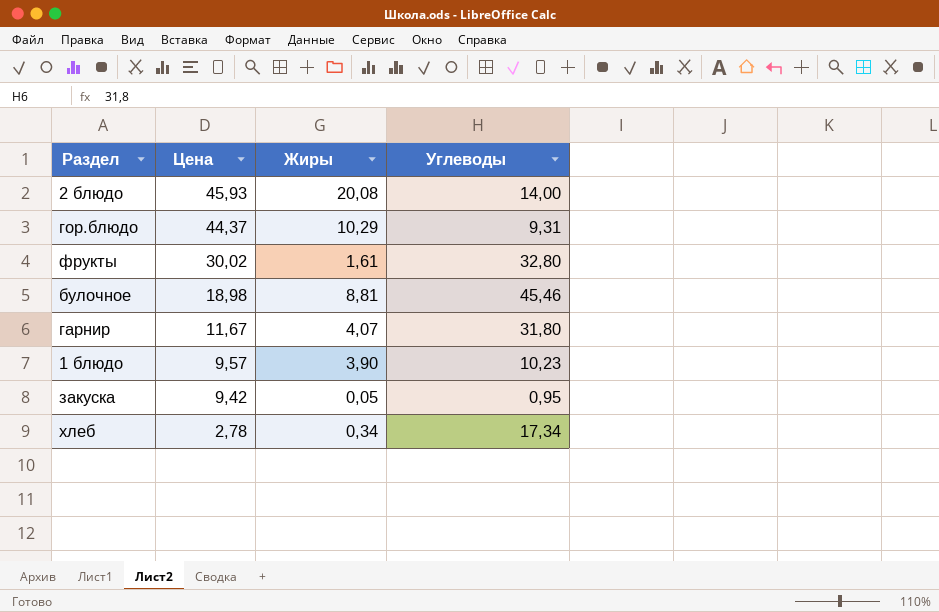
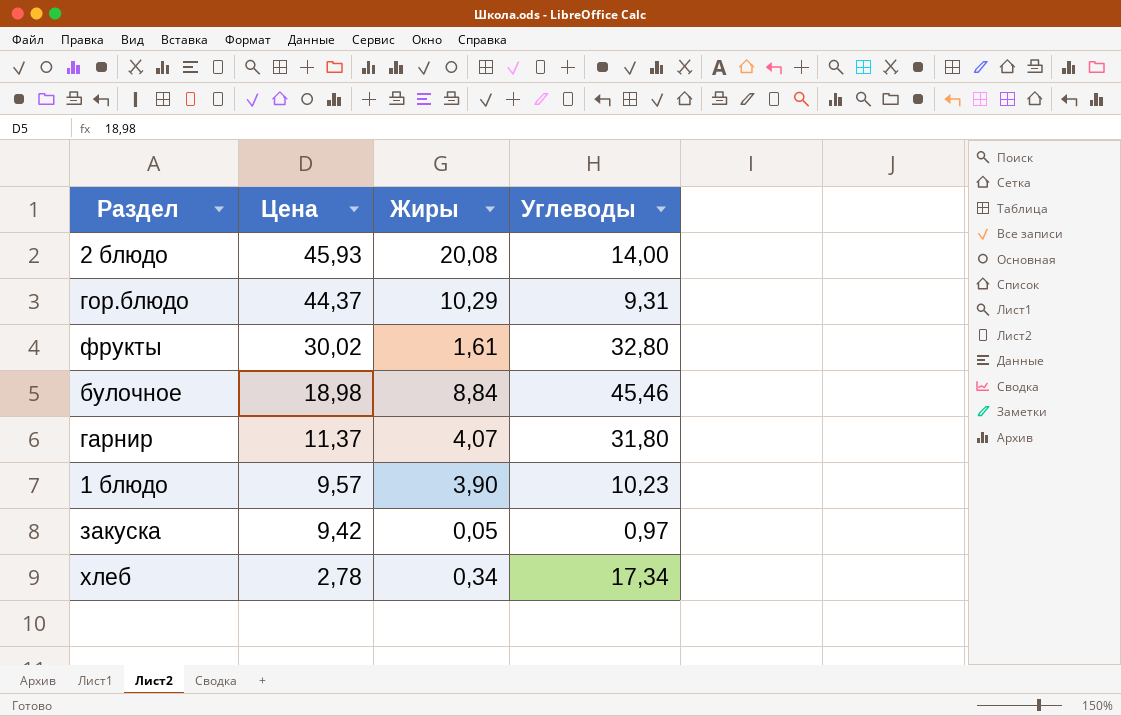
булочное | Жиры: 8,81 -> 8,84
гарнир | Цена: 11,67 -> 11,37
закуска | Углеводы: 0,95 -> 0,97

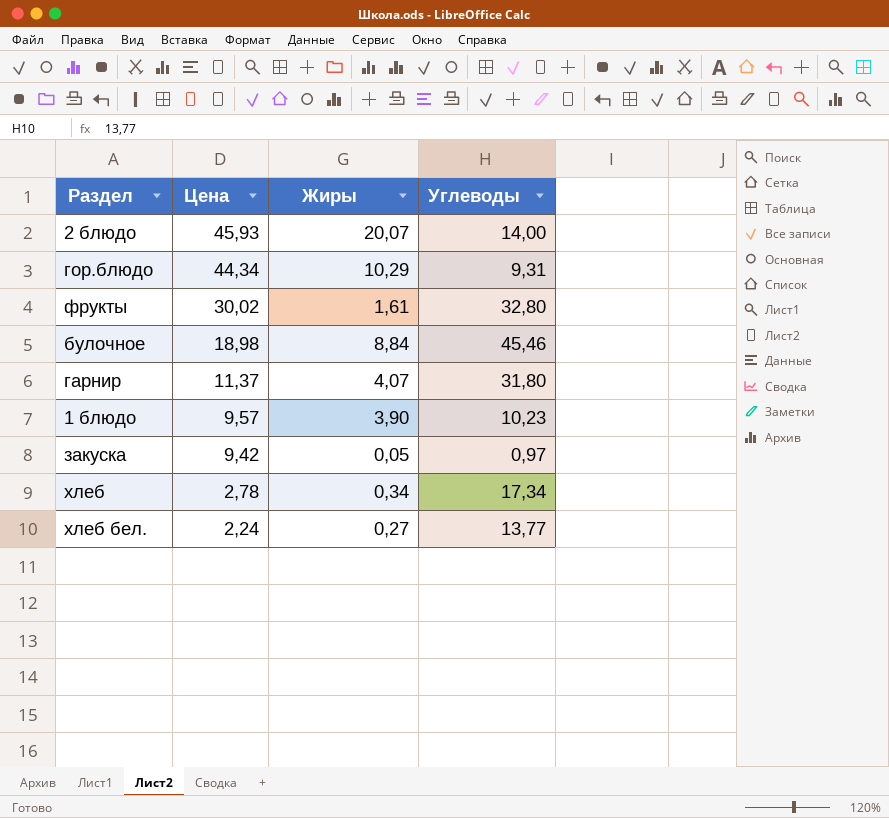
2 блюдо | Жиры: 20,08 -> 20,07
гор.блюдо | Цена: 44,37 -> 44,34
row хлеб бел.: none -> 2,24 | 0,27 | 13,77

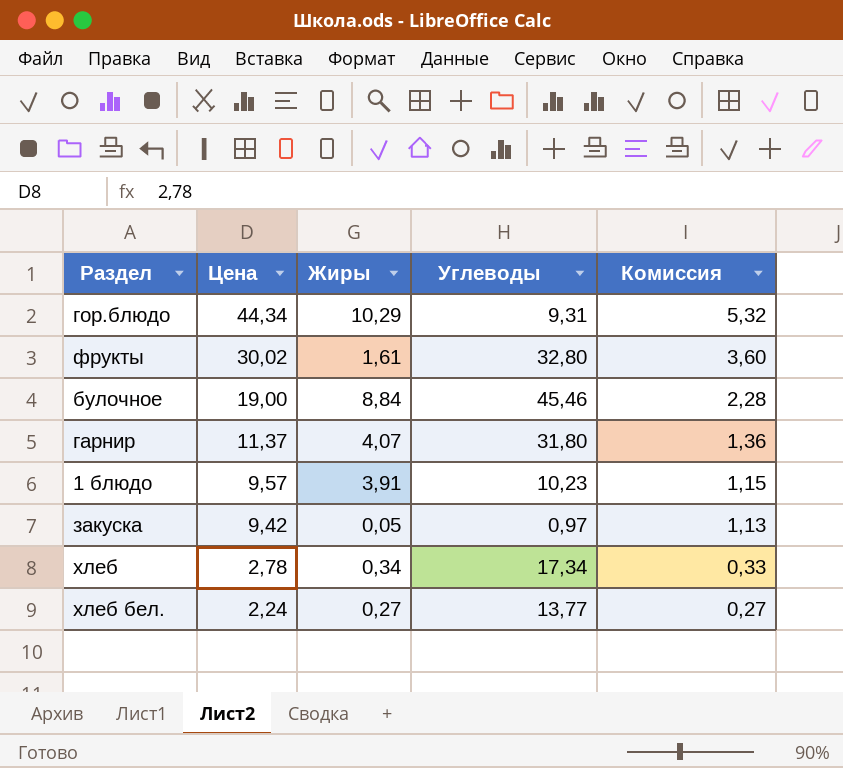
column Комиссия | formula: none -> [Цена] * 0,12
row 2 блюдо: 45,93 | 20,07 | 14,00 -> none
булочное | Цена: 18,98 -> 19,00
1 блюдо | Жиры: 3,90 -> 3,91

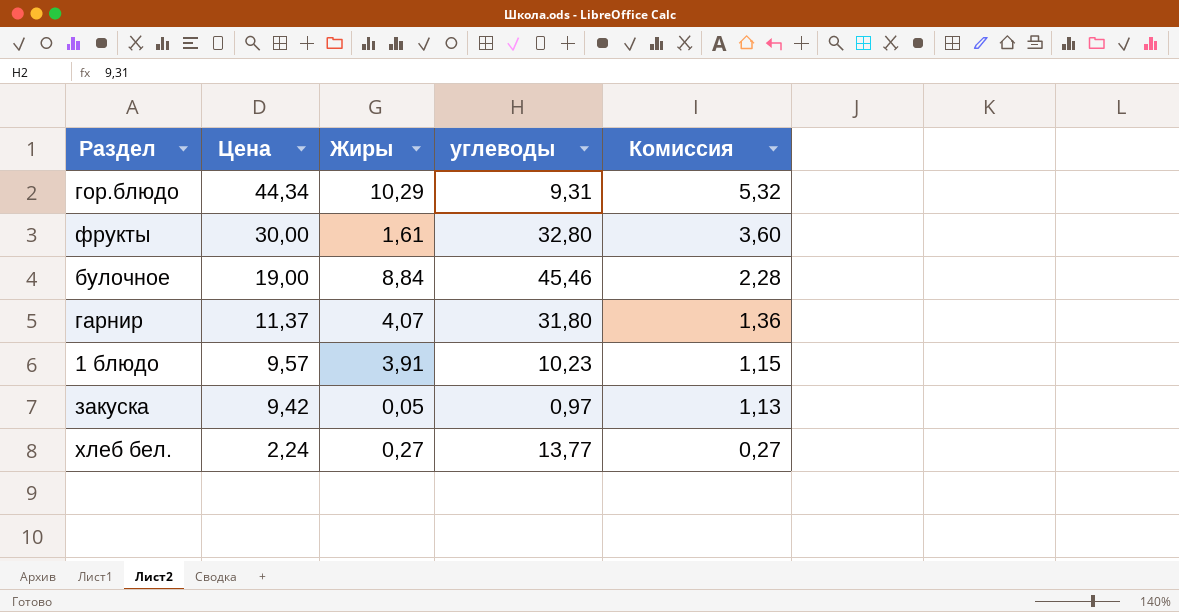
column name: Углеводы -> углеводы
row хлеб: 2,78 | 0,34 | 17,34 | 0,33 -> none
фрукты | Цена: 30,02 -> 30,00

